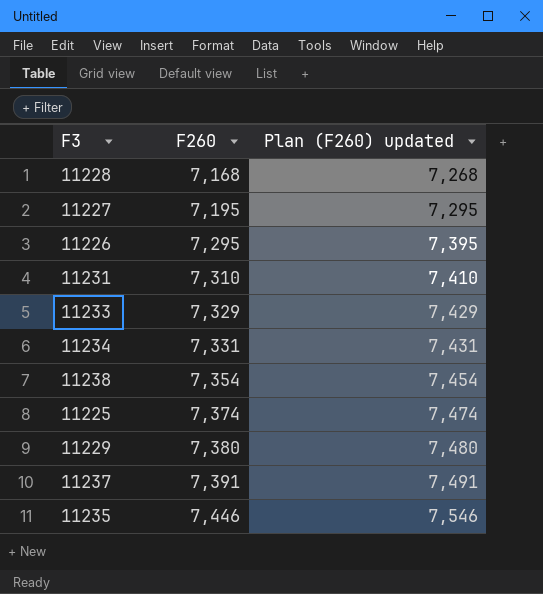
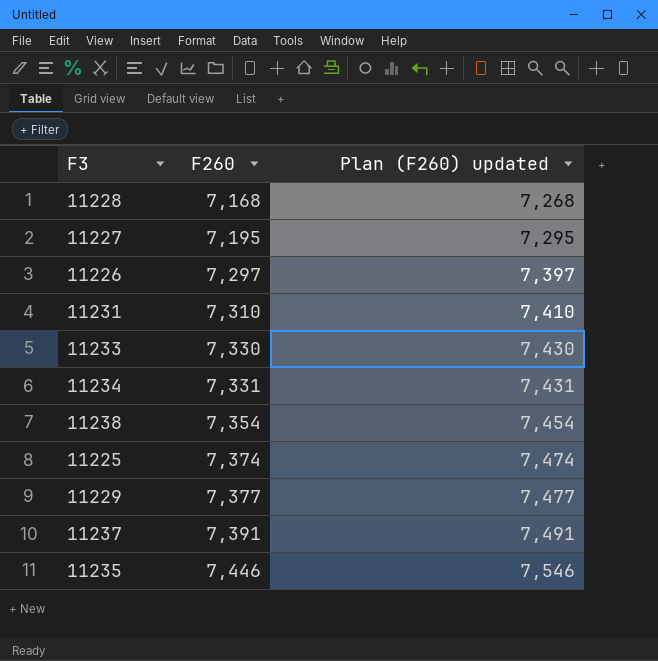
11226 | F260: 7,295 -> 7,297
11226 | Plan (F260) updated: 7,395 -> 7,397
11233 | F260: 7,329 -> 7,330
11233 | Plan (F260) updated: 7,429 -> 7,430
11229 | F260: 7,380 -> 7,377
11229 | Plan (F260) updated: 7,480 -> 7,477

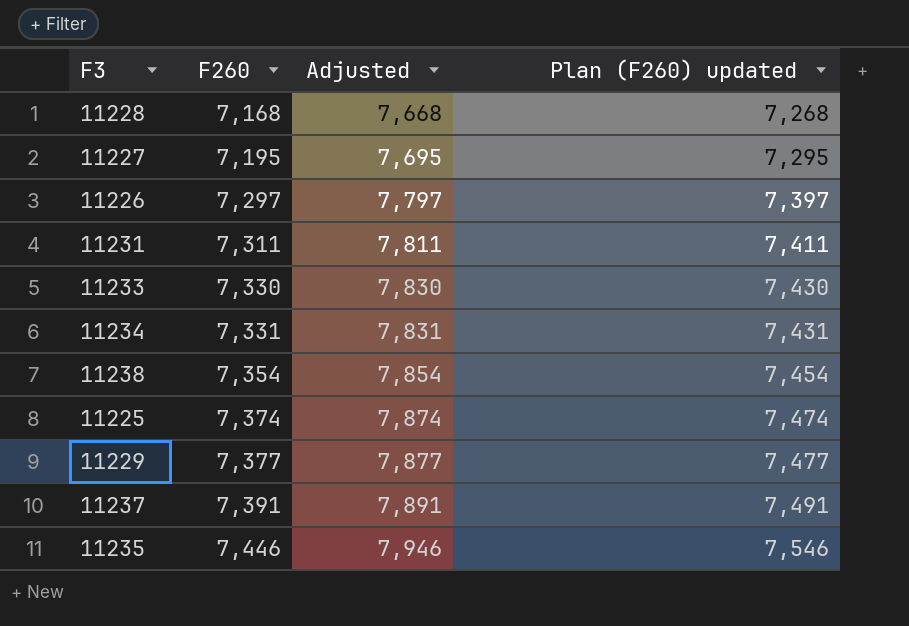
column Adjusted | formula: none -> [F260] + 500
11231 | F260: 7,310 -> 7,311
11231 | Plan (F260) updated: 7,410 -> 7,411

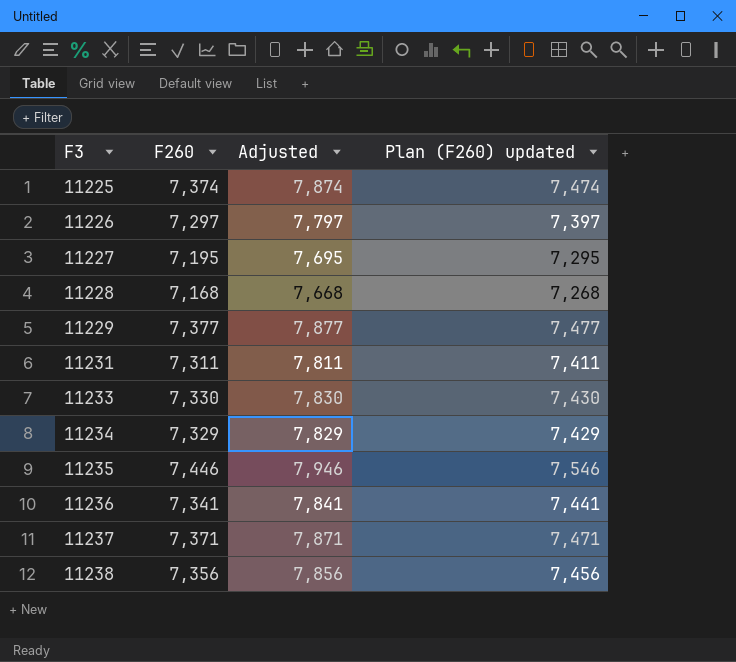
row order: F260 ascending -> F3 ascending
11234 | F260: 7,331 -> 7,329
11234 | Adjusted: 7,831 -> 7,829
11234 | Plan (F260) updated: 7,431 -> 7,429
row 11236: none -> 7,341 | 7,841 | 7,441
11237 | F260: 7,391 -> 7,371
11237 | Adjusted: 7,891 -> 7,871
11237 | Plan (F260) updated: 7,491 -> 7,471
11238 | F260: 7,354 -> 7,356
11238 | Adjusted: 7,854 -> 7,856
11238 | Plan (F260) updated: 7,454 -> 7,456

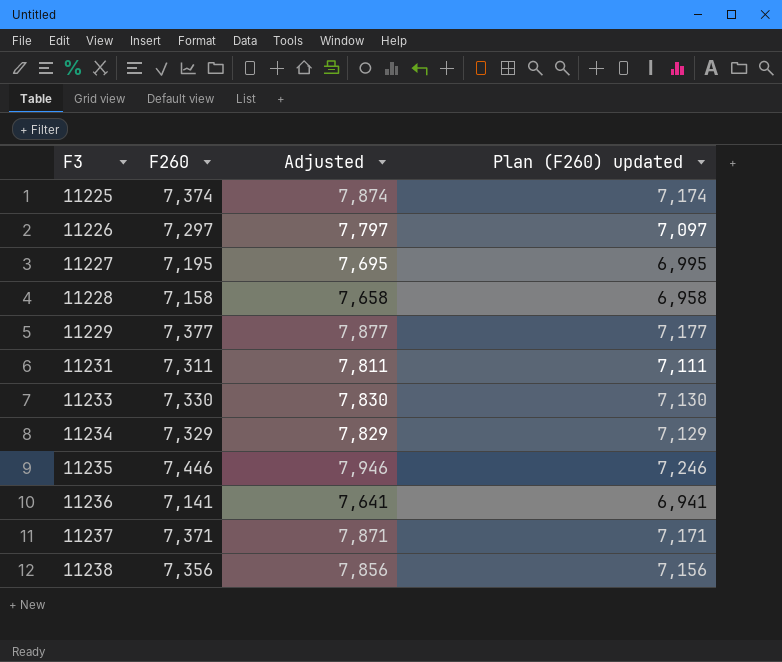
column Plan (F260) updated | formula: [F260] + 100 -> [F260] - 200
11228 | F260: 7,168 -> 7,158
11228 | Adjusted: 7,668 -> 7,658
11236 | F260: 7,341 -> 7,141
11236 | Adjusted: 7,841 -> 7,641

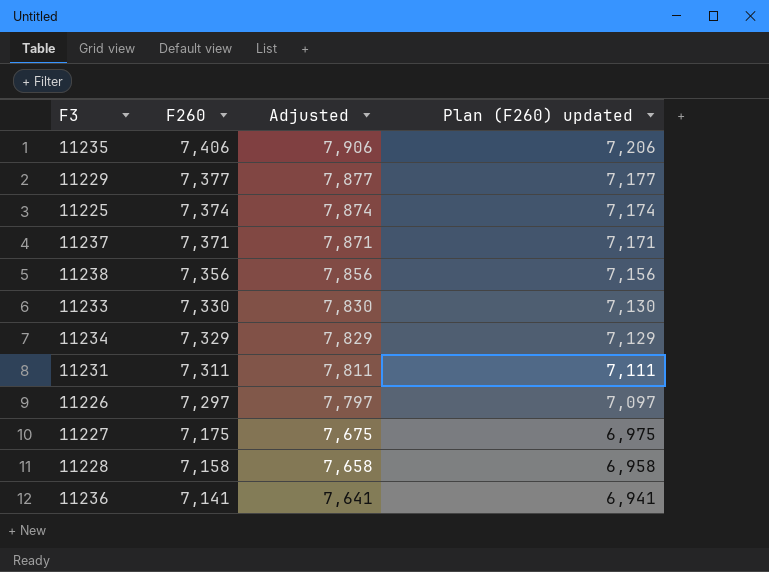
row order: F3 ascending -> F260 descending
11235 | F260: 7,446 -> 7,406
11235 | Adjusted: 7,946 -> 7,906
11235 | Plan (F260) updated: 7,246 -> 7,206
11227 | F260: 7,195 -> 7,175
11227 | Adjusted: 7,695 -> 7,675
11227 | Plan (F260) updated: 6,995 -> 6,975

